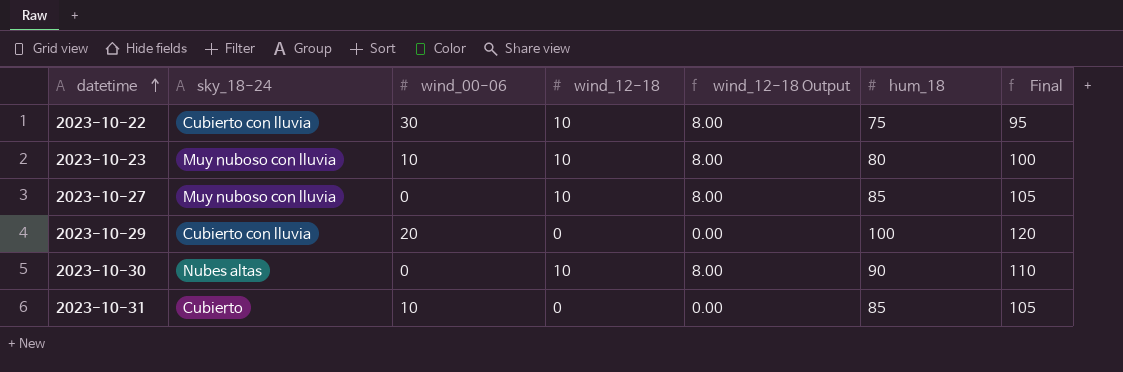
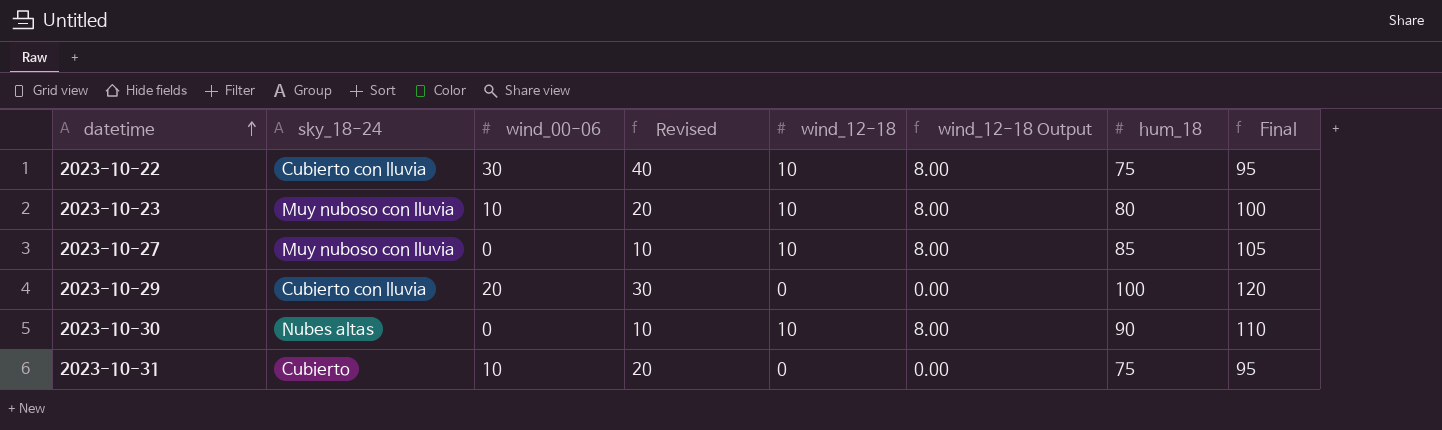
column Revised | formula: none -> [wind_00-06] + 10
2023-10-31 | hum_18: 85 -> 75
2023-10-31 | Final: 105 -> 95

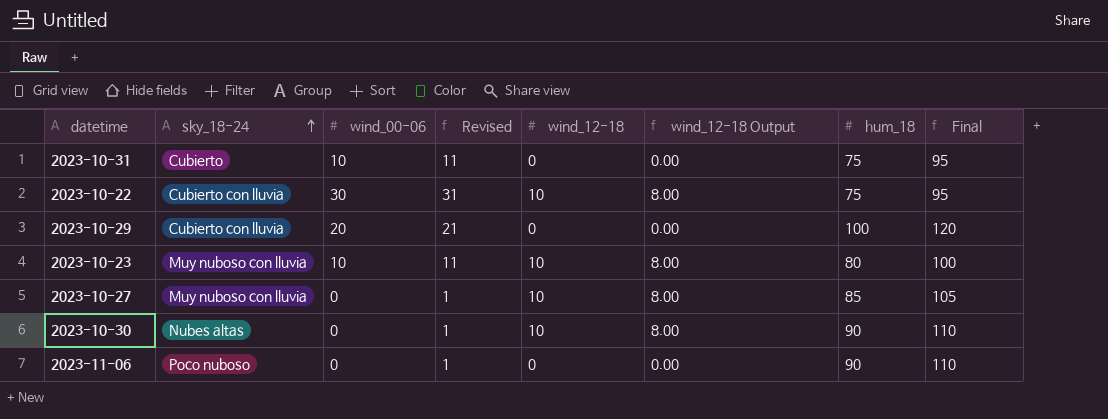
row order: datetime ascending -> sky_18-24 ascending
column Revised | formula: [wind_00-06] + 10 -> [wind_00-06] + 1
row 2023-11-06: none -> Poco nuboso | 0 | 1 | 0 | 0.00 | 90 | 110

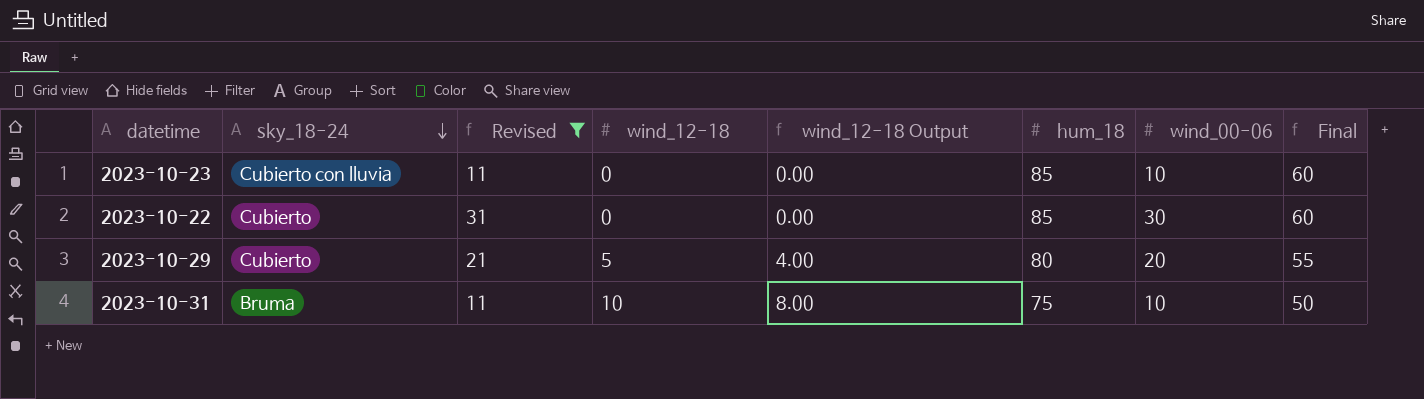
filter: none -> Revised != 1
row order: sky_18-24 ascending -> sky_18-24 descending
column wind_00-06 | position: 3 -> 7
column Final | formula: [hum_18] + 20 -> [hum_18] - 25
2023-10-23 | sky_18-24: Muy nuboso con lluvia -> Cubierto con lluvia
2023-10-23 | wind_12-18: 10 -> 0
2023-10-23 | wind_12-18 Output: 8.00 -> 0.00
2023-10-23 | hum_18: 80 -> 85
2023-10-22 | sky_18-24: Cubierto con lluvia -> Cubierto
2023-10-22 | wind_12-18: 10 -> 0
2023-10-22 | wind_12-18 Output: 8.00 -> 0.00
2023-10-22 | hum_18: 75 -> 85
2023-10-29 | sky_18-24: Cubierto con lluvia -> Cubierto
2023-10-29 | wind_12-18: 0 -> 5
2023-10-29 | wind_12-18 Output: 0.00 -> 4.00
2023-10-29 | hum_18: 100 -> 80
2023-10-31 | sky_18-24: Cubierto -> Bruma
2023-10-31 | wind_12-18: 0 -> 10
2023-10-31 | wind_12-18 Output: 0.00 -> 8.00

